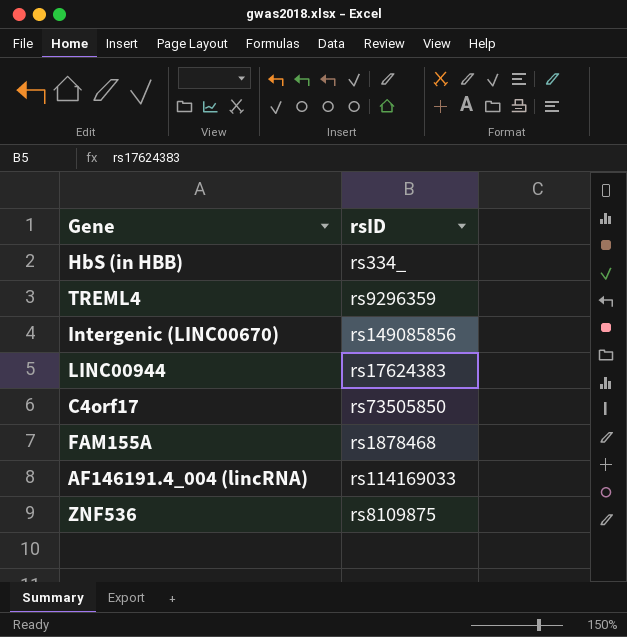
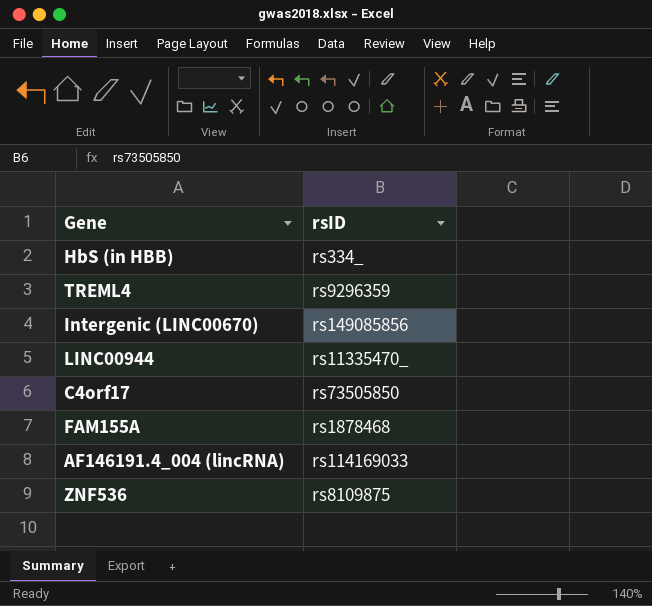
LINC00944 | rsID: rs17624383 -> rs11335470_

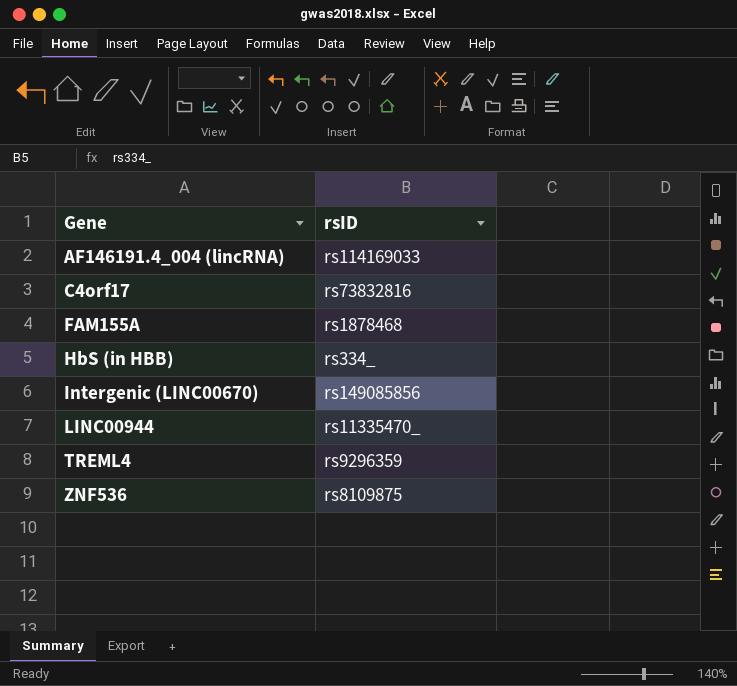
row order: none -> Gene ascending
C4orf17 | rsID: rs73505850 -> rs73832816

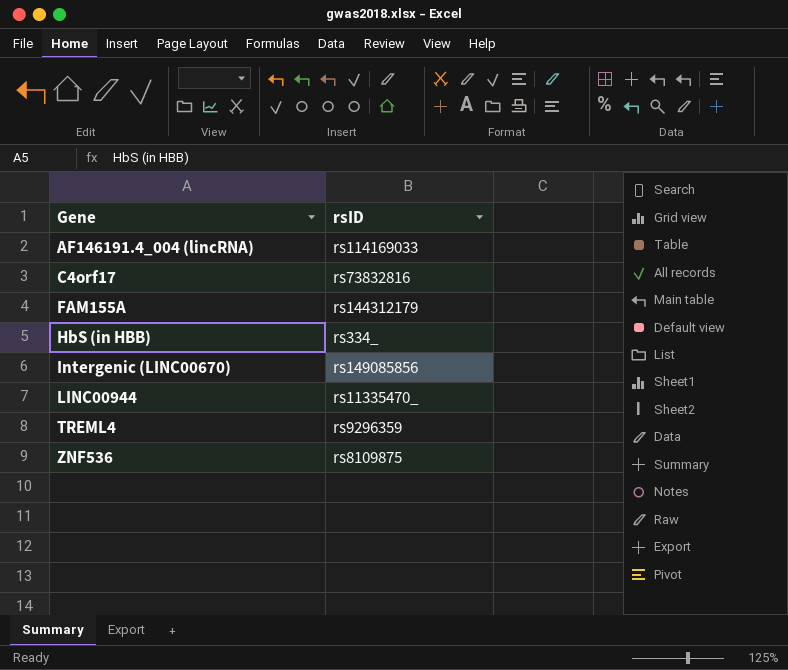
FAM155A | rsID: rs1878468 -> rs144312179

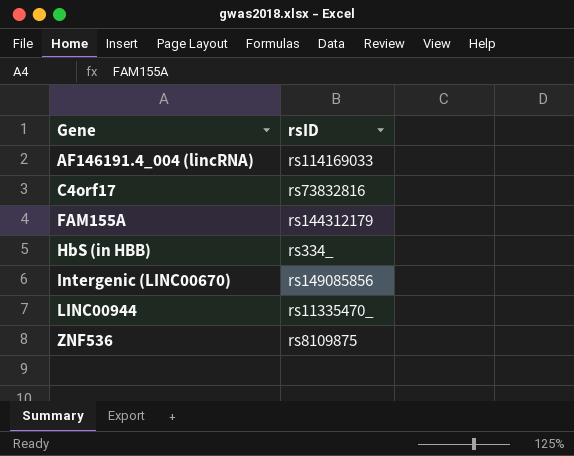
row TREML4: rs9296359 -> none

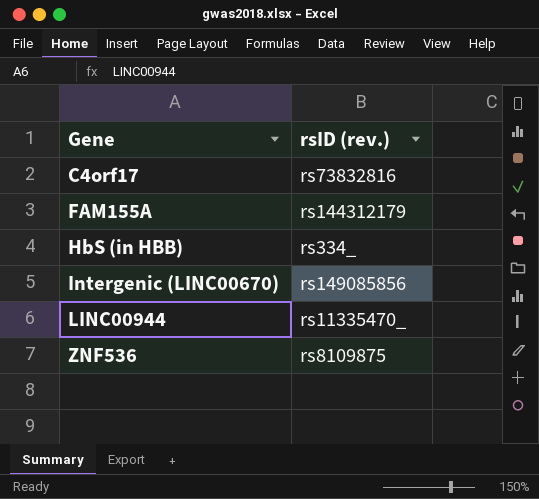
column name: rsID -> rsID (rev.)
row AF146191.4_004 (lincRNA): rs114169033 -> none

